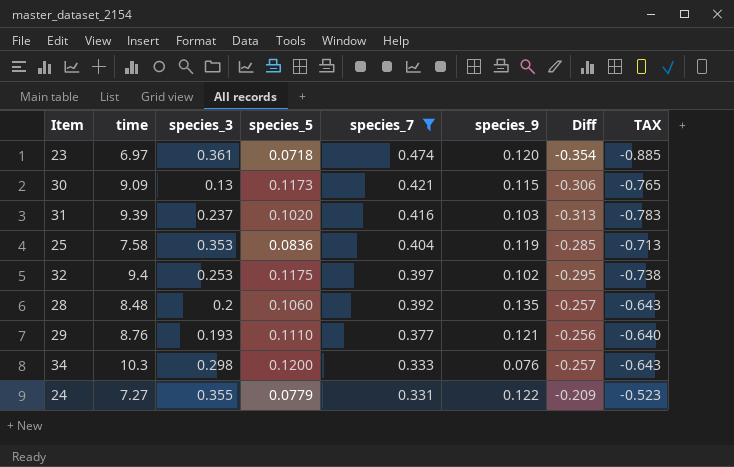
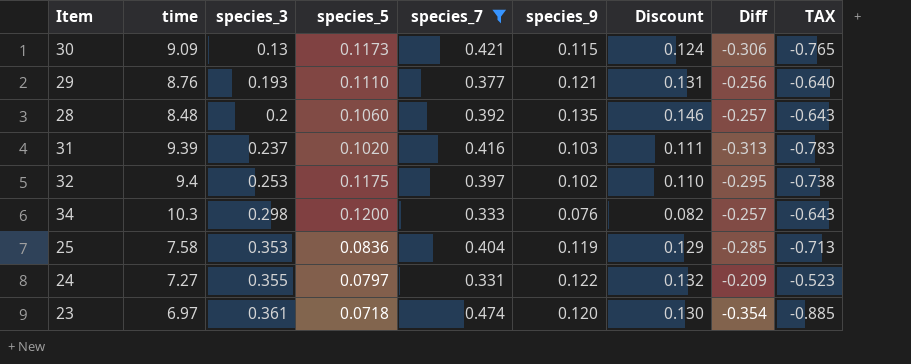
row order: species_7 descending -> species_3 ascending
column Discount | formula: none -> [species_9] * 1.08
24 | species_5: 0.0779 -> 0.0797

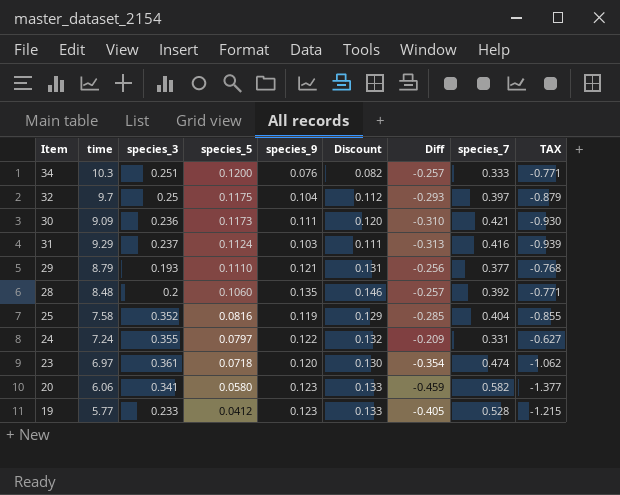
filter: species_7 <= 0.474 -> none
row order: species_3 ascending -> species_5 descending
column species_7 | position: 5 -> 8
column TAX | formula: [Diff] * 2.5 -> [Diff] * 3
34 | species_3: 0.298 -> 0.251
32 | time: 9.4 -> 9.7
32 | species_3: 0.253 -> 0.25
32 | species_9: 0.102 -> 0.104
32 | Discount: 0.110 -> 0.112
32 | Diff: -0.295 -> -0.293
30 | species_3: 0.13 -> 0.236
30 | species_9: 0.115 -> 0.111
30 | Discount: 0.124 -> 0.120
30 | Diff: -0.306 -> -0.310
31 | time: 9.39 -> 9.29
31 | species_5: 0.1020 -> 0.1124
29 | time: 8.76 -> 8.79
25 | species_3: 0.353 -> 0.352
25 | species_5: 0.0836 -> 0.0816
24 | time: 7.27 -> 7.24

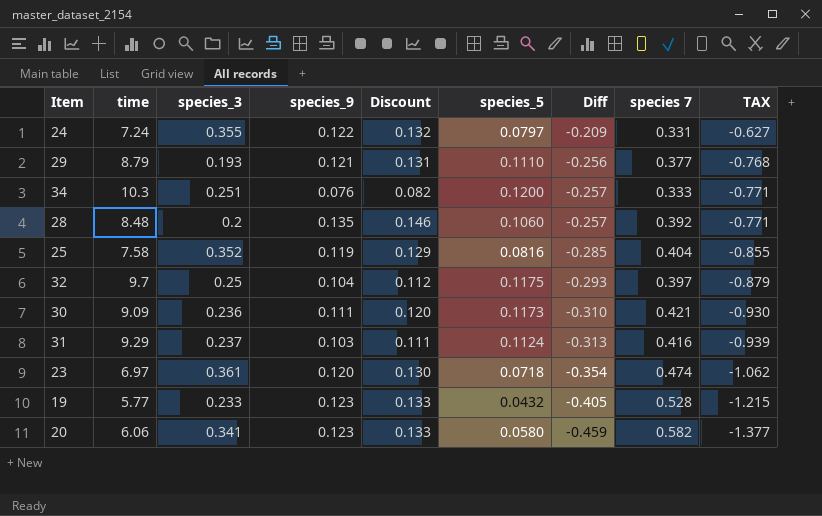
row order: species_5 descending -> Diff descending
column species_5 | position: 4 -> 6
column name: species_7 -> species 7
19 | species_5: 0.0412 -> 0.0432

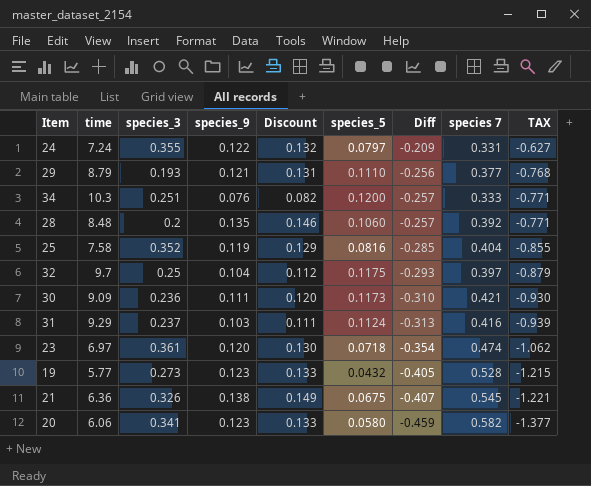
19 | species_3: 0.233 -> 0.273
row 21: none -> 6.36 | 0.326 | 0.138 | 0.149 | 0.0675 | -0.407 | 0.545 | -1.221

